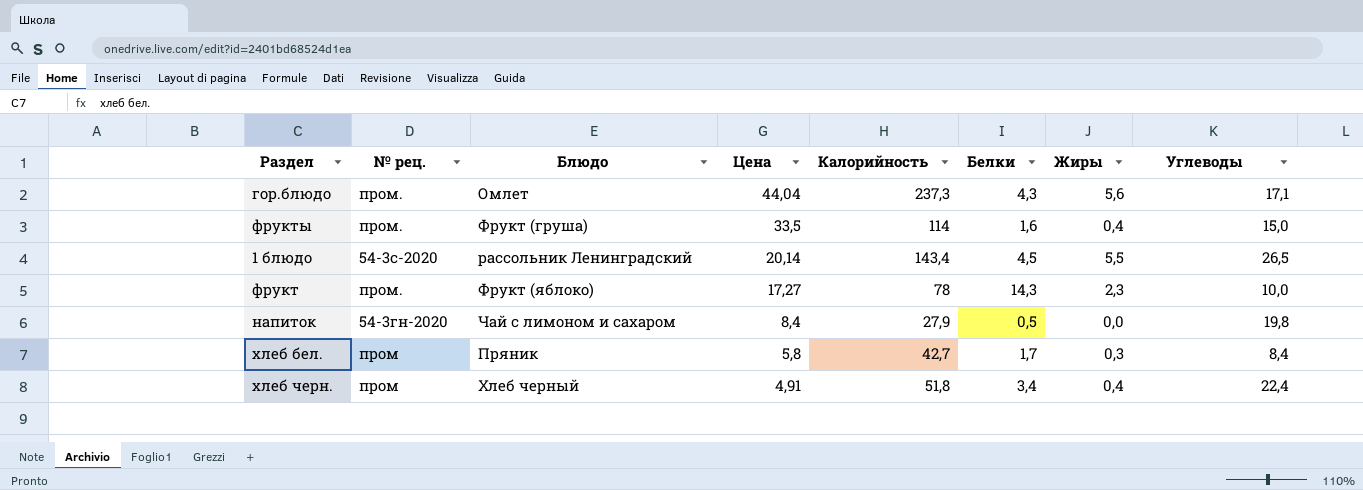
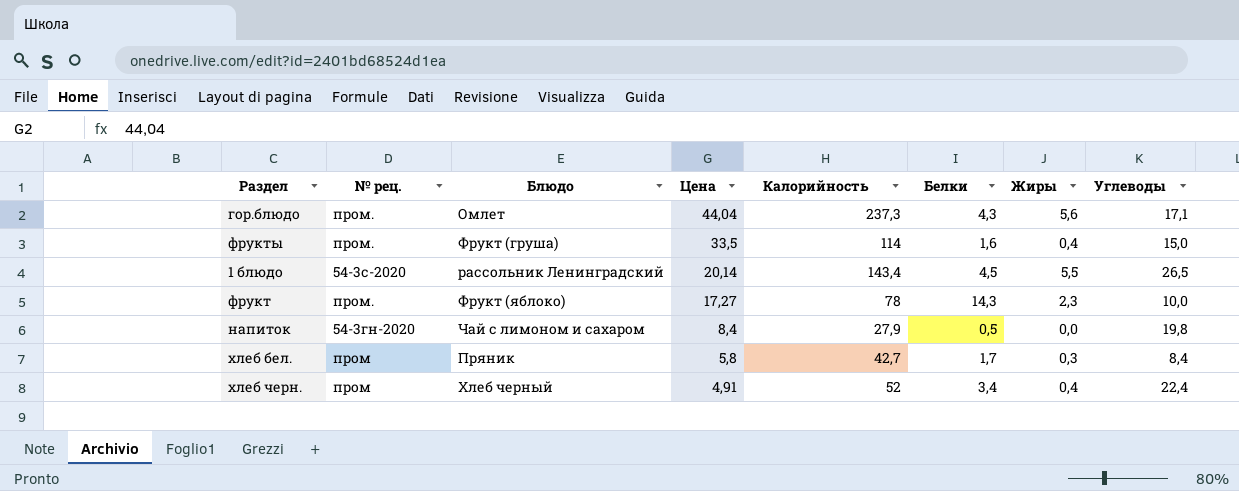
хлеб черн. | Калорийность: 51,8 -> 52

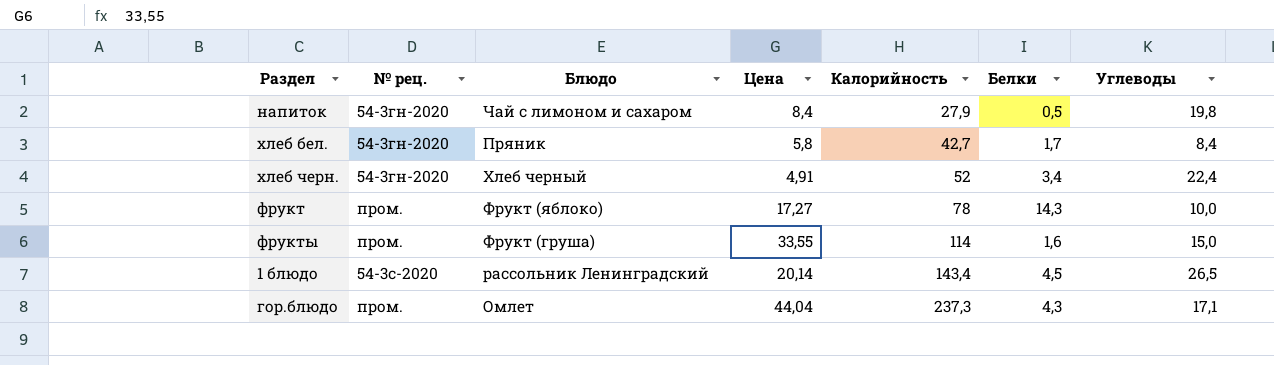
row order: Цена descending -> Калорийность ascending
column Жиры | position: 7 -> none
хлеб бел. | № рец.: пром -> 54-3гн-2020
хлеб черн. | № рец.: пром -> 54-3гн-2020
фрукты | Цена: 33,5 -> 33,55

